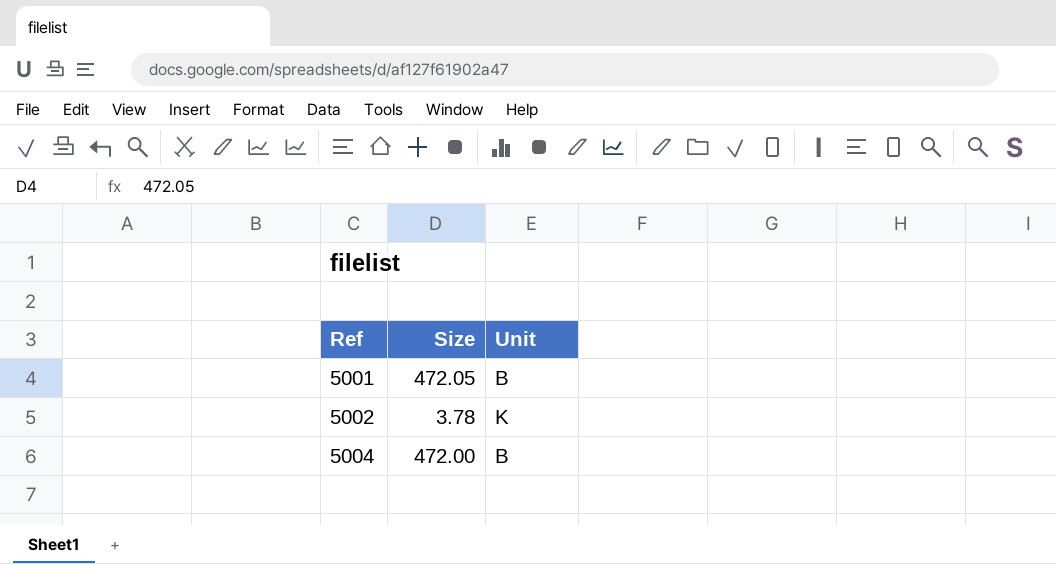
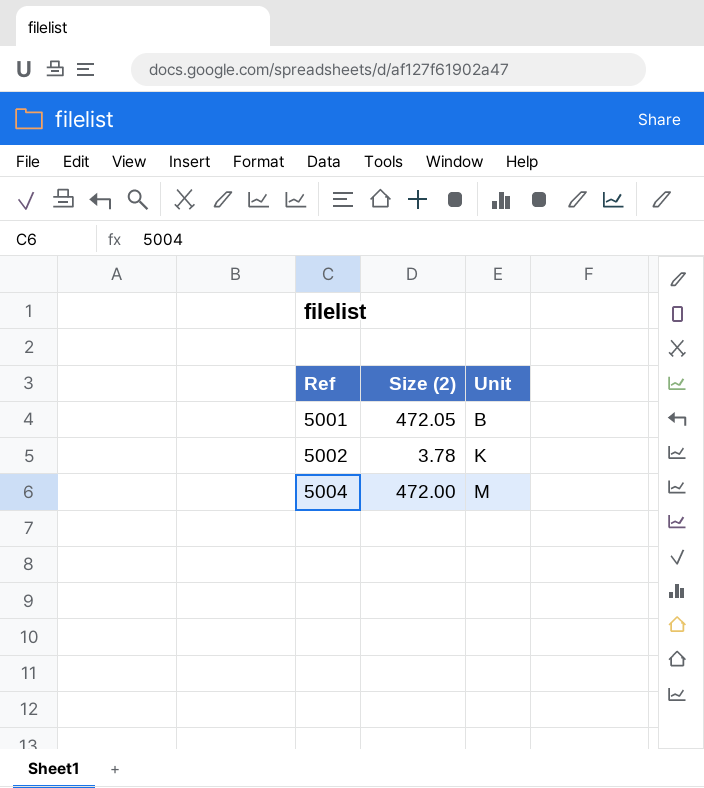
column name: Size -> Size (2)
5004 | Unit: B -> M

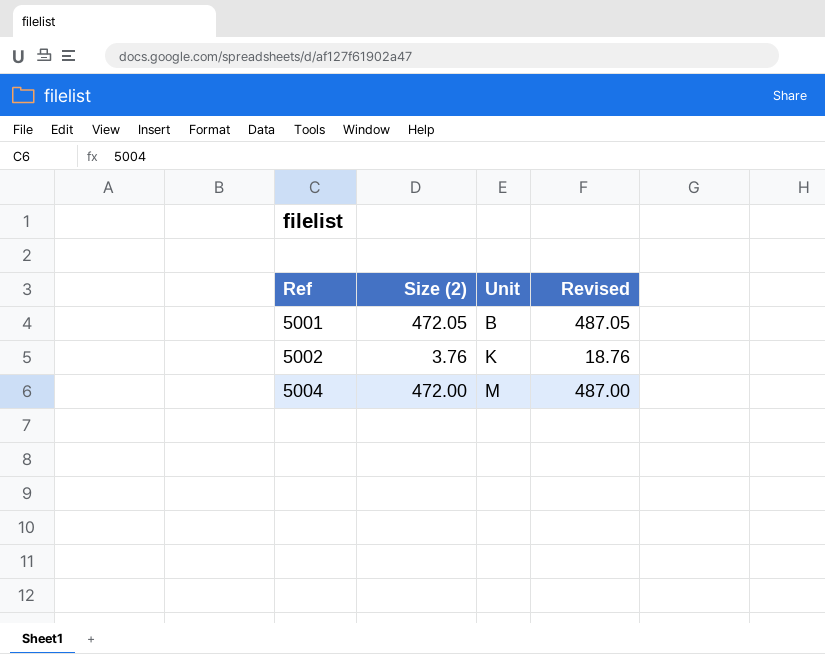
column Revised | formula: none -> [Size (2)] + 15
5002 | Size (2): 3.78 -> 3.76

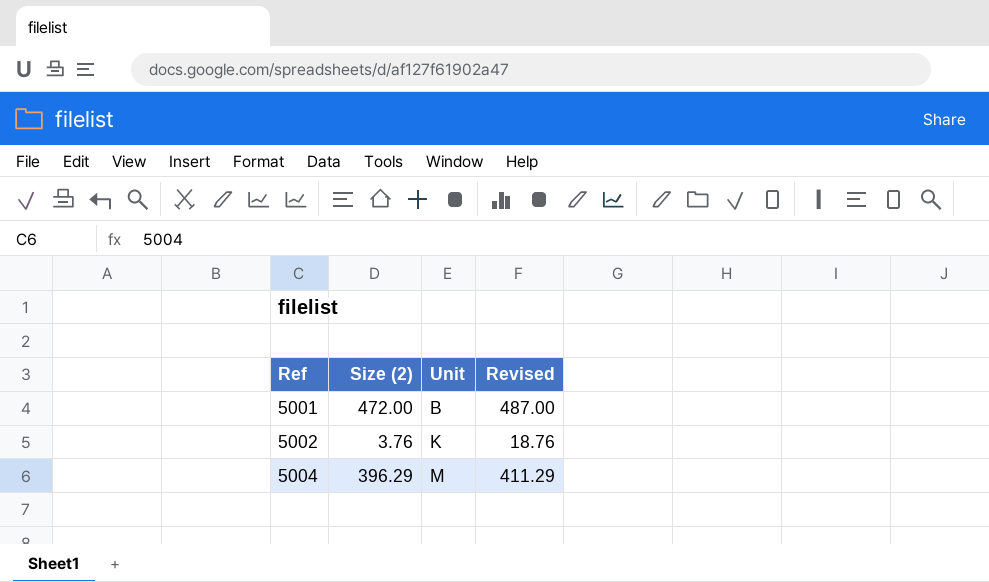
5001 | Size (2): 472.05 -> 472.00
5001 | Revised: 487.05 -> 487.00
5004 | Size (2): 472.00 -> 396.29
5004 | Revised: 487.00 -> 411.29

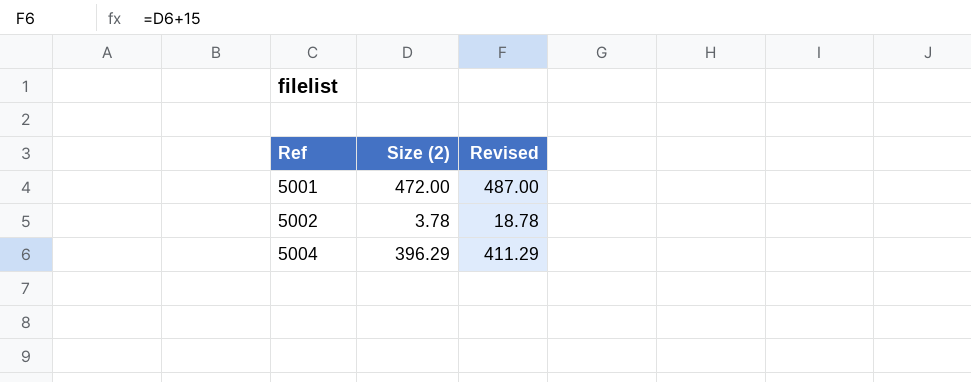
column Unit | position: 3 -> none
5002 | Size (2): 3.76 -> 3.78
5002 | Revised: 18.76 -> 18.78

